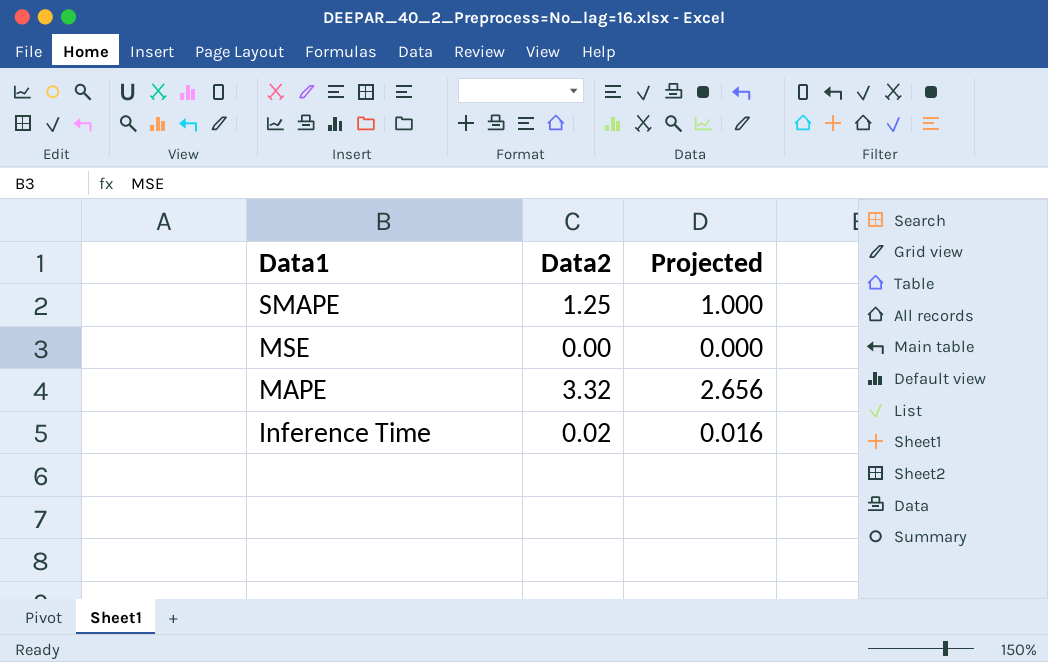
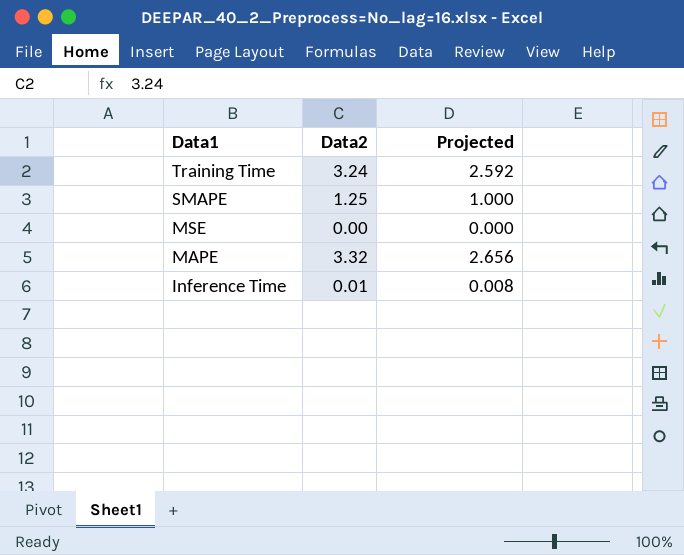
row Training Time: none -> 3.24 | 2.592
Inference Time | Data2: 0.02 -> 0.01
Inference Time | Projected: 0.016 -> 0.008

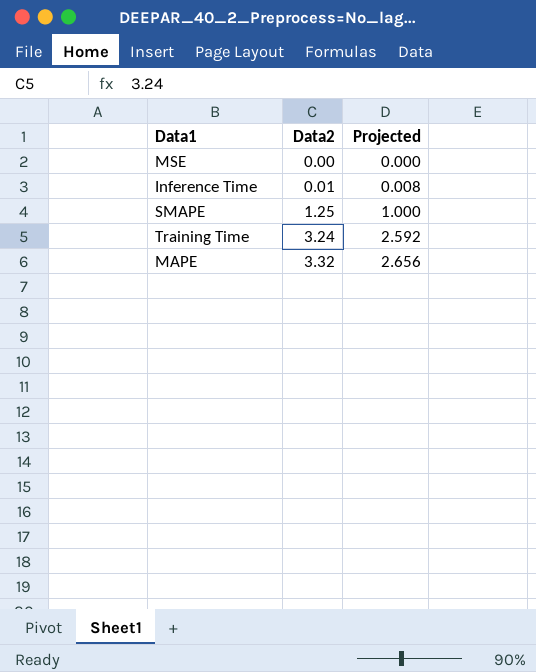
row order: Data1 descending -> Data2 ascending

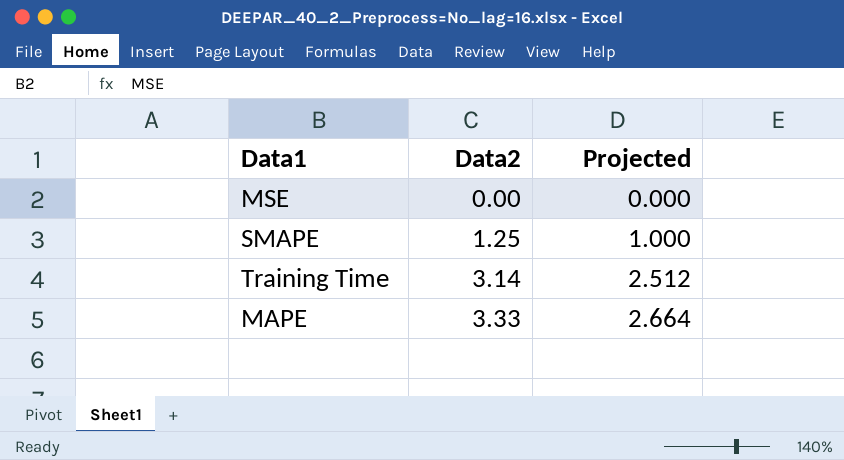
row Inference Time: 0.01 | 0.008 -> none
Training Time | Data2: 3.24 -> 3.14
Training Time | Projected: 2.592 -> 2.512
MAPE | Data2: 3.32 -> 3.33
MAPE | Projected: 2.656 -> 2.664

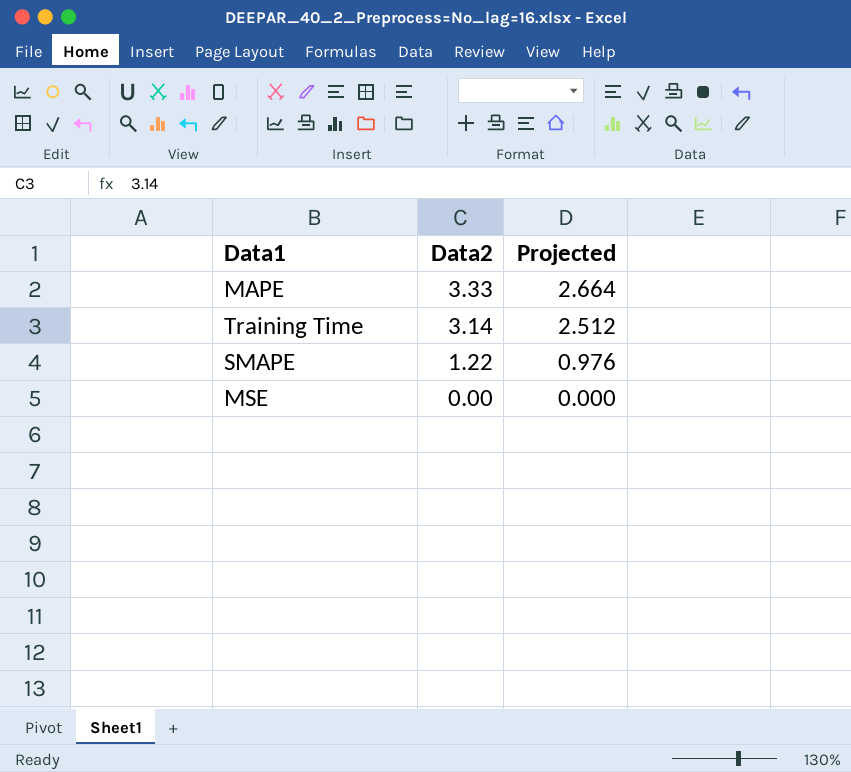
row order: Data2 ascending -> Data2 descending
SMAPE | Data2: 1.25 -> 1.22
SMAPE | Projected: 1.000 -> 0.976

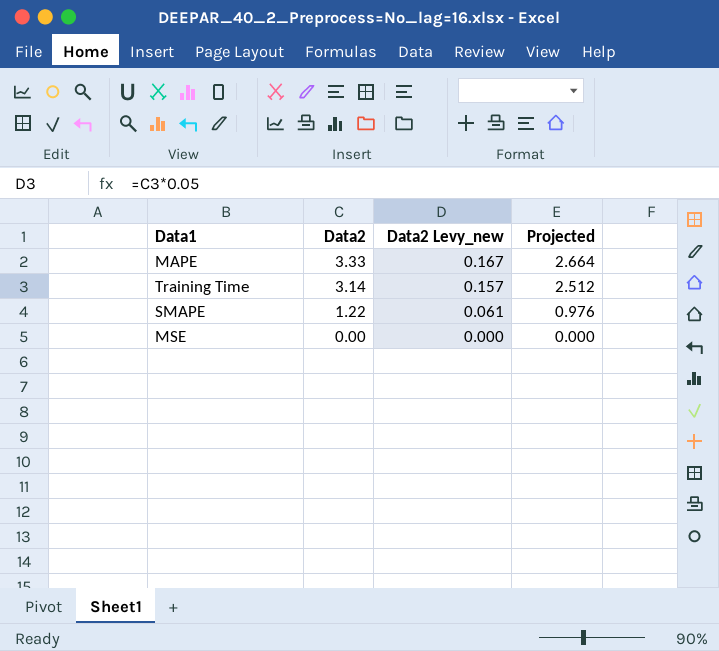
column Data2 Levy_new | formula: none -> [Data2] * 0.05

